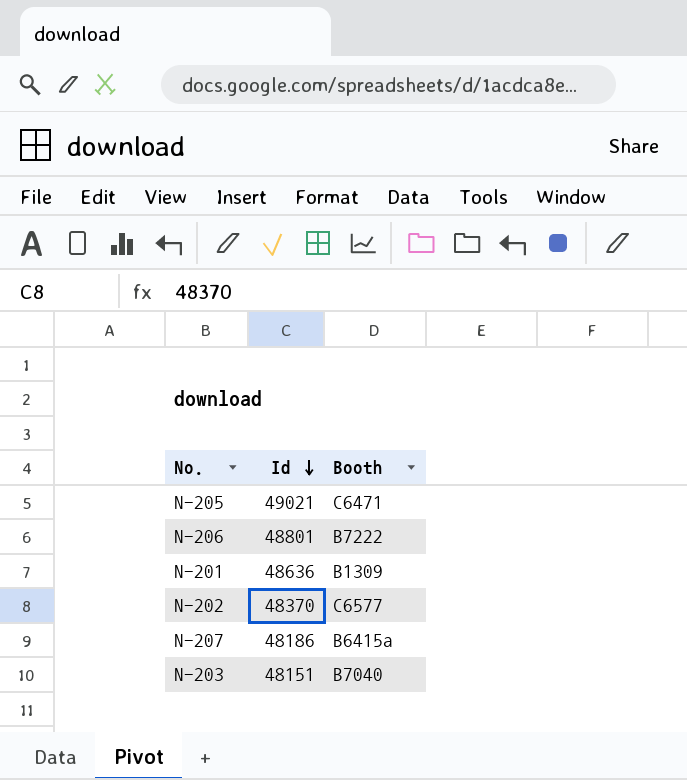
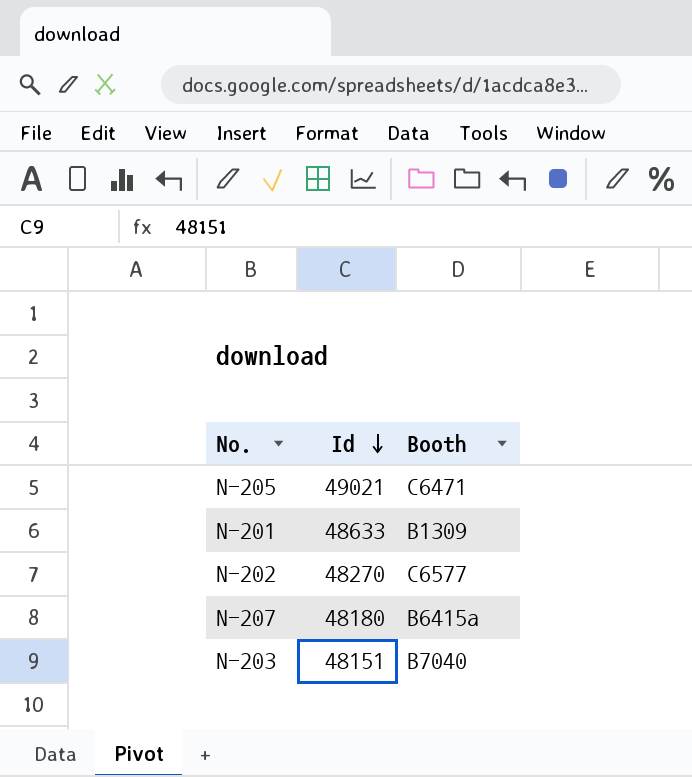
row N-206: 48801 | B7222 -> none
N-201 | Id: 48636 -> 48633
N-202 | Id: 48370 -> 48270
N-207 | Id: 48186 -> 48180

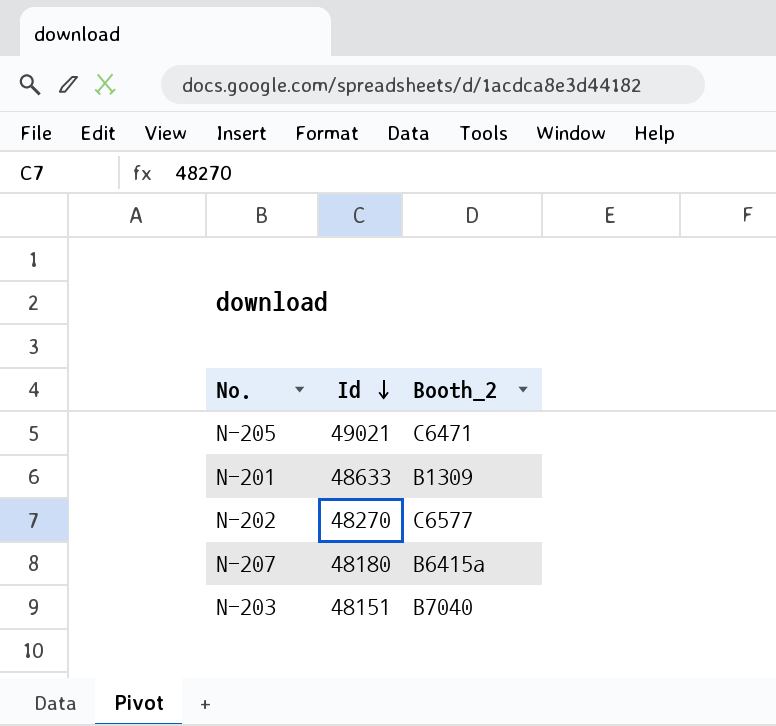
column name: Booth -> Booth_2

